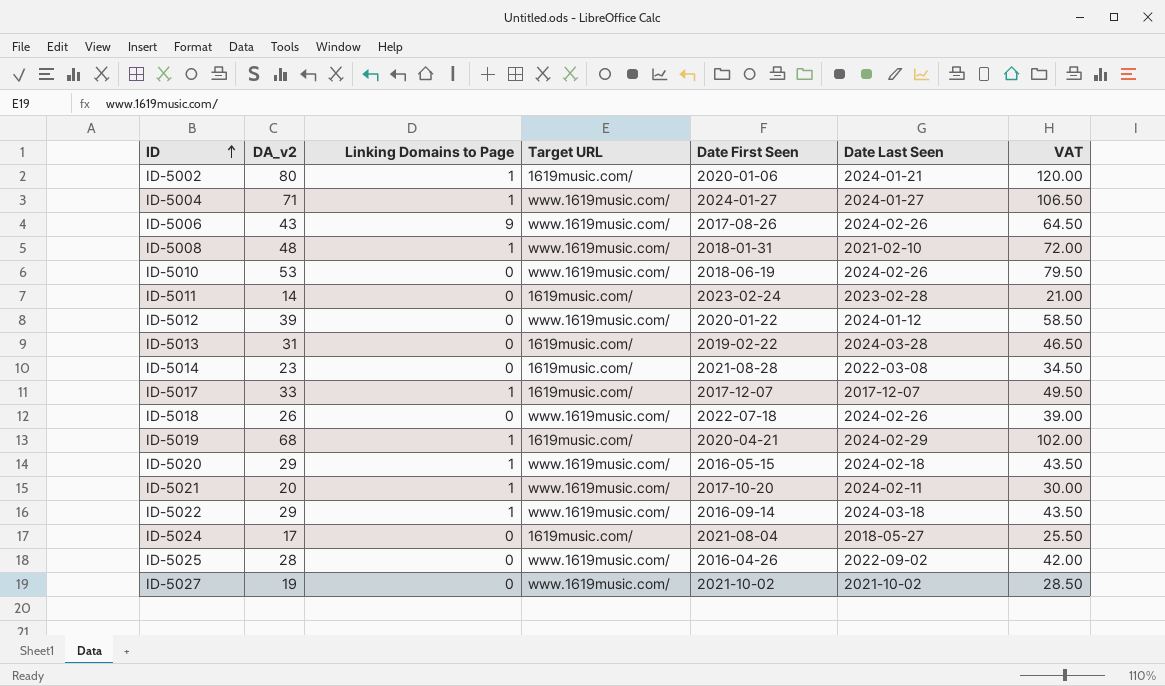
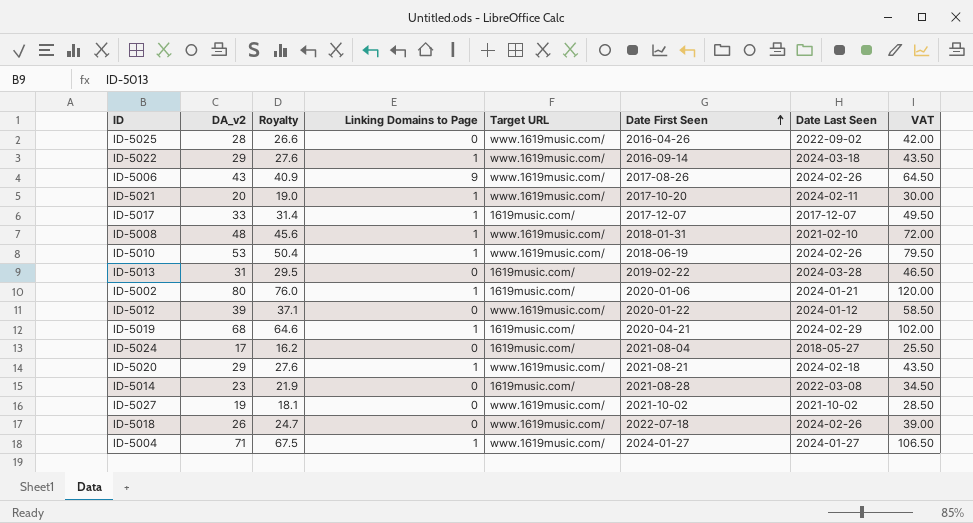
row order: ID ascending -> Date First Seen ascending
column Royalty | formula: none -> [DA_v2] * 0.95
row ID-5011: 14 | 0 | 1619music.com/ | 2023-02-24 | 2023-02-28 | 21.00 -> none
ID-5010 | Linking Domains to Page: 0 -> 1
ID-5020 | Date First Seen: 2016-05-15 -> 2021-08-21

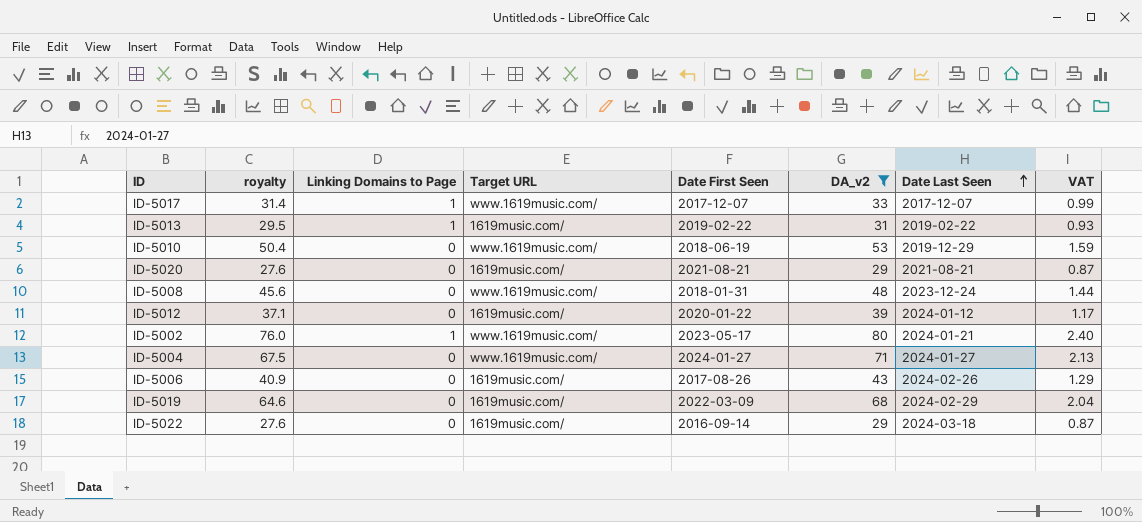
filter: none -> DA_v2 >= 29
row order: Date First Seen ascending -> Date Last Seen ascending
column name: Royalty -> royalty
column DA_v2 | position: 2 -> 6
column VAT | formula: [DA_v2] * 1.5 -> [DA_v2] * 0.03
ID-5017 | Target URL: 1619music.com/ -> www.1619music.com/
ID-5013 | Linking Domains to Page: 0 -> 1
ID-5013 | Date Last Seen: 2024-03-28 -> 2019-02-22
ID-5010 | Linking Domains to Page: 1 -> 0
ID-5010 | Date Last Seen: 2024-02-26 -> 2019-12-29
ID-5020 | Linking Domains to Page: 1 -> 0
ID-5020 | Target URL: www.1619music.com/ -> 1619music.com/
ID-5020 | Date Last Seen: 2024-02-18 -> 2021-08-21
ID-5008 | Linking Domains to Page: 1 -> 0
ID-5008 | Date Last Seen: 2021-02-10 -> 2023-12-24
ID-5012 | Target URL: www.1619music.com/ -> 1619music.com/
ID-5002 | Target URL: 1619music.com/ -> www.1619music.com/
ID-5002 | Date First Seen: 2020-01-06 -> 2023-05-17
ID-5004 | Linking Domains to Page: 1 -> 0
ID-5006 | Linking Domains to Page: 9 -> 0
ID-5006 | Target URL: www.1619music.com/ -> 1619music.com/
ID-5019 | Linking Domains to Page: 1 -> 0
ID-5019 | Date First Seen: 2020-04-21 -> 2022-03-09
ID-5022 | Linking Domains to Page: 1 -> 0
ID-5022 | Target URL: www.1619music.com/ -> 1619music.com/

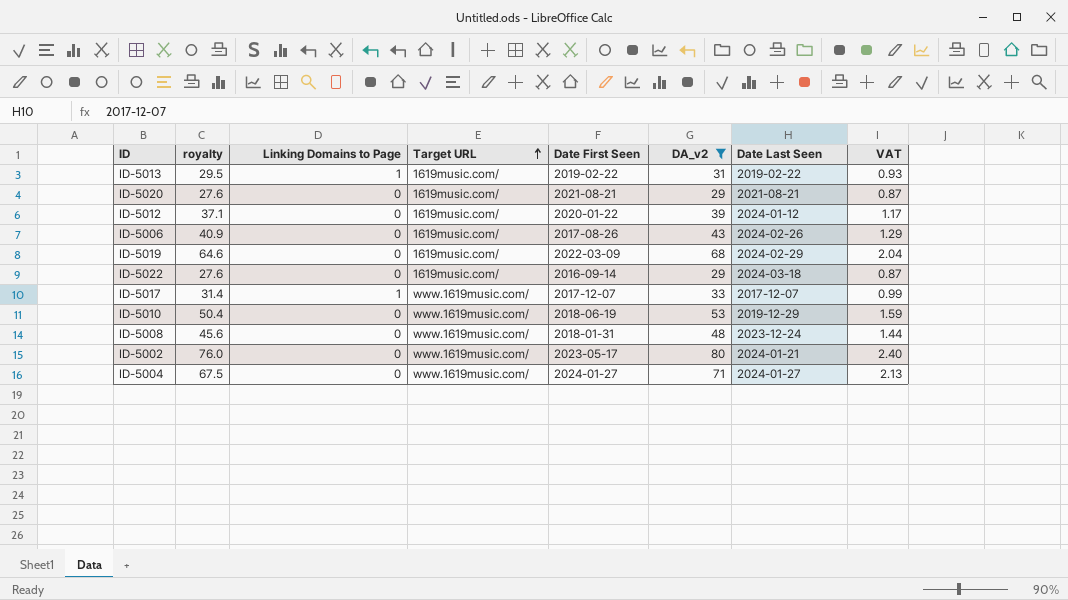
row order: Date Last Seen ascending -> Target URL ascending
ID-5002 | Linking Domains to Page: 1 -> 0

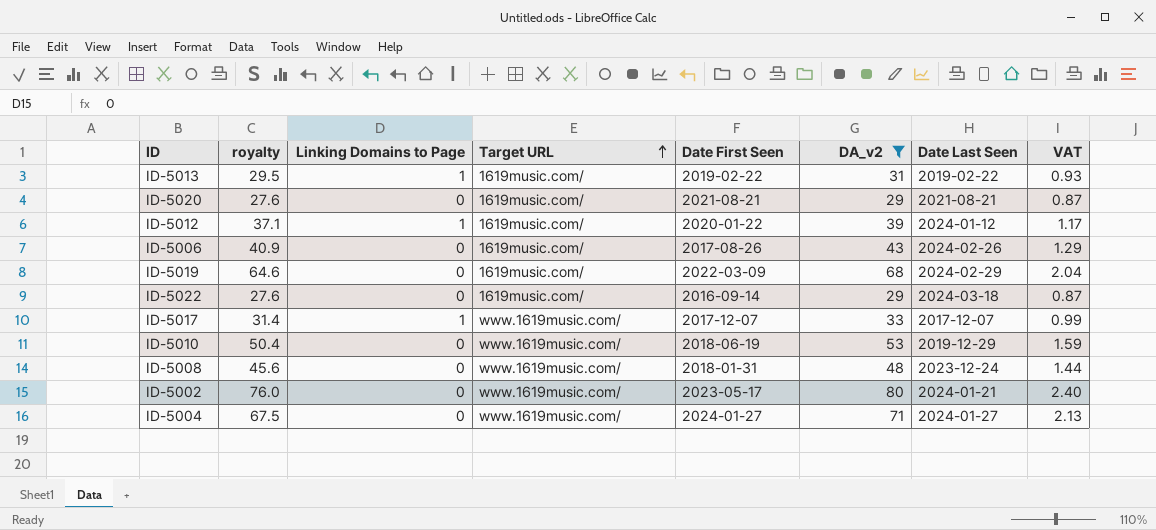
ID-5012 | Linking Domains to Page: 0 -> 1

